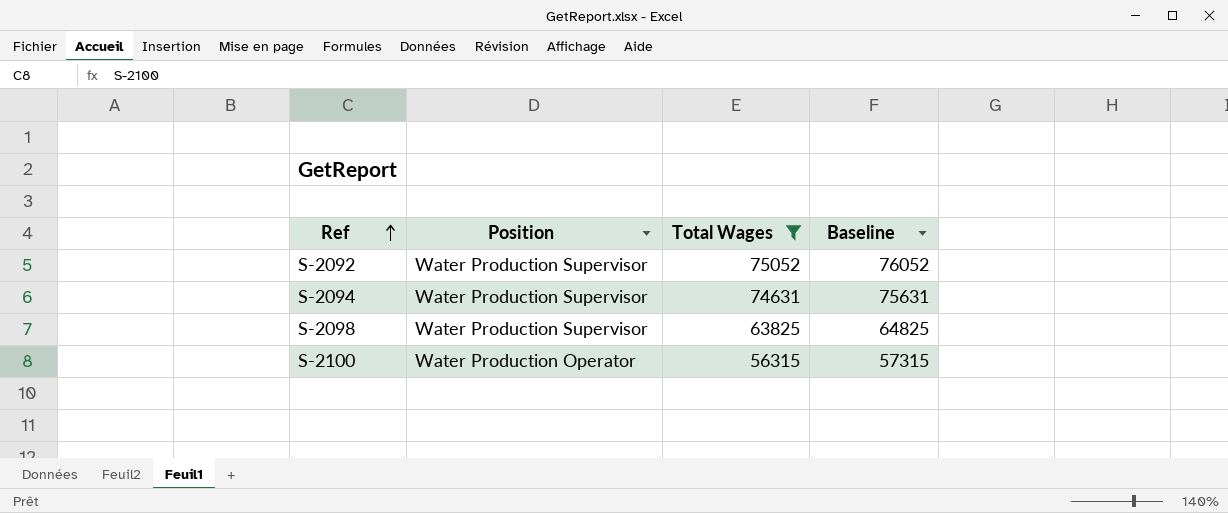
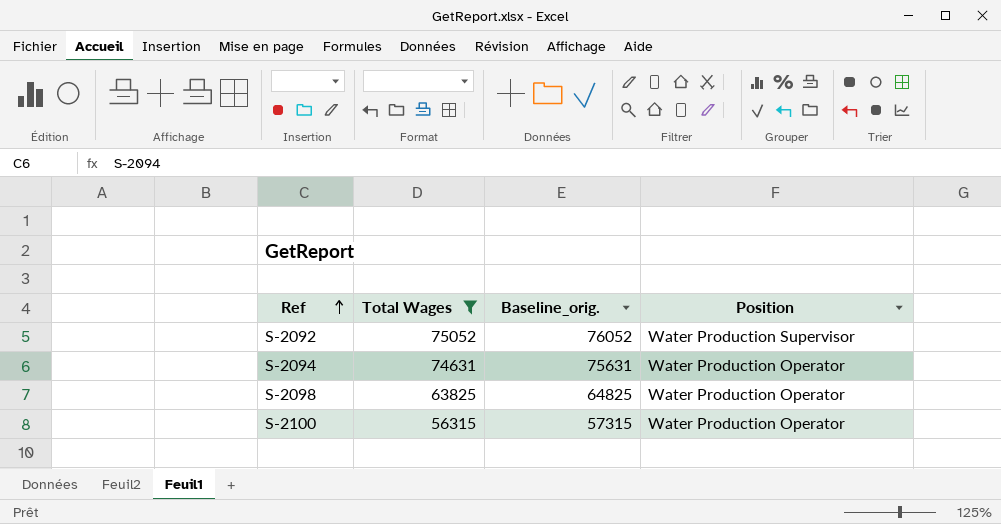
column name: Baseline -> Baseline_orig.
column Position | position: 2 -> 4
S-2094 | Position: Water Production Supervisor -> Water Production Operator
S-2098 | Position: Water Production Supervisor -> Water Production Operator

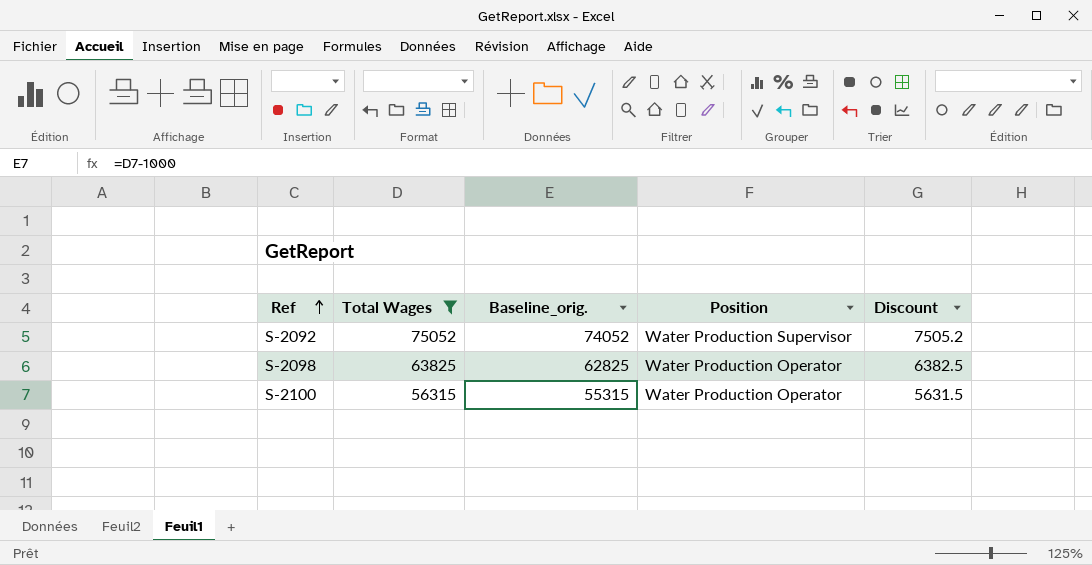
column Baseline_orig. | formula: [Total Wages] + 1000 -> [Total Wages] - 1000
column Discount | formula: none -> [Total Wages] * 0.1
row S-2094: 74631 | 75631 | Water Production Operator -> none

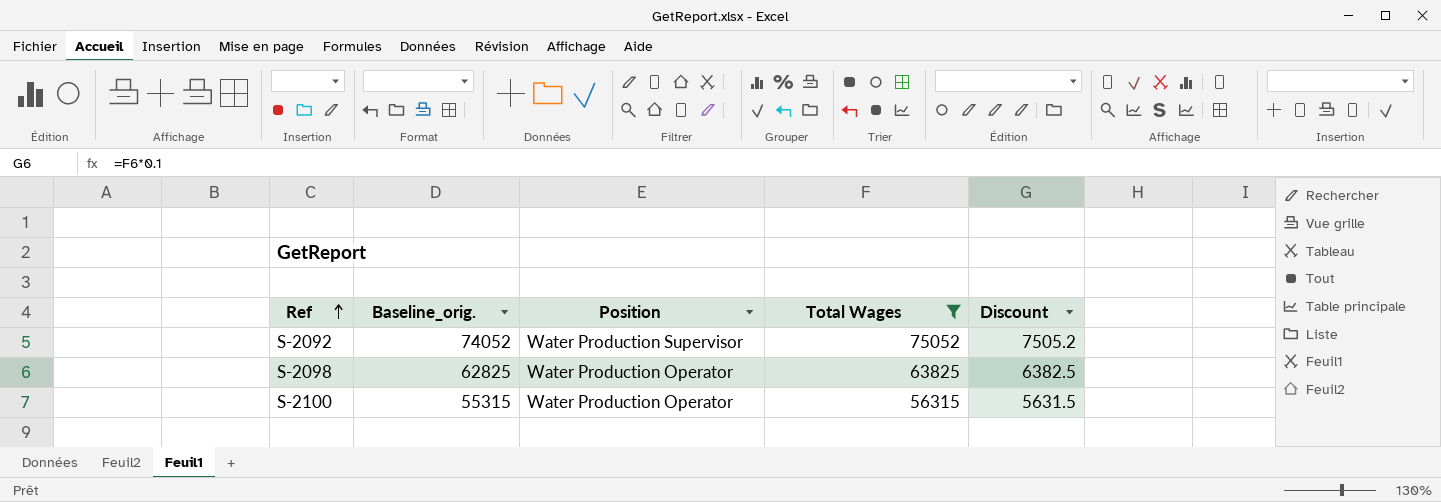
column Total Wages | position: 2 -> 4

